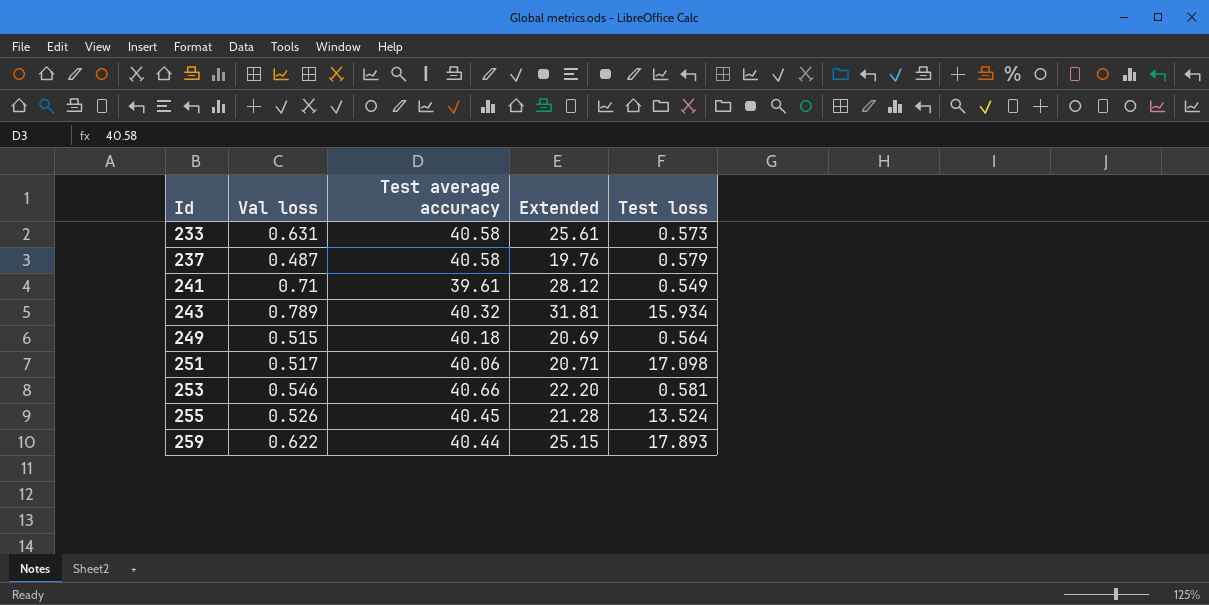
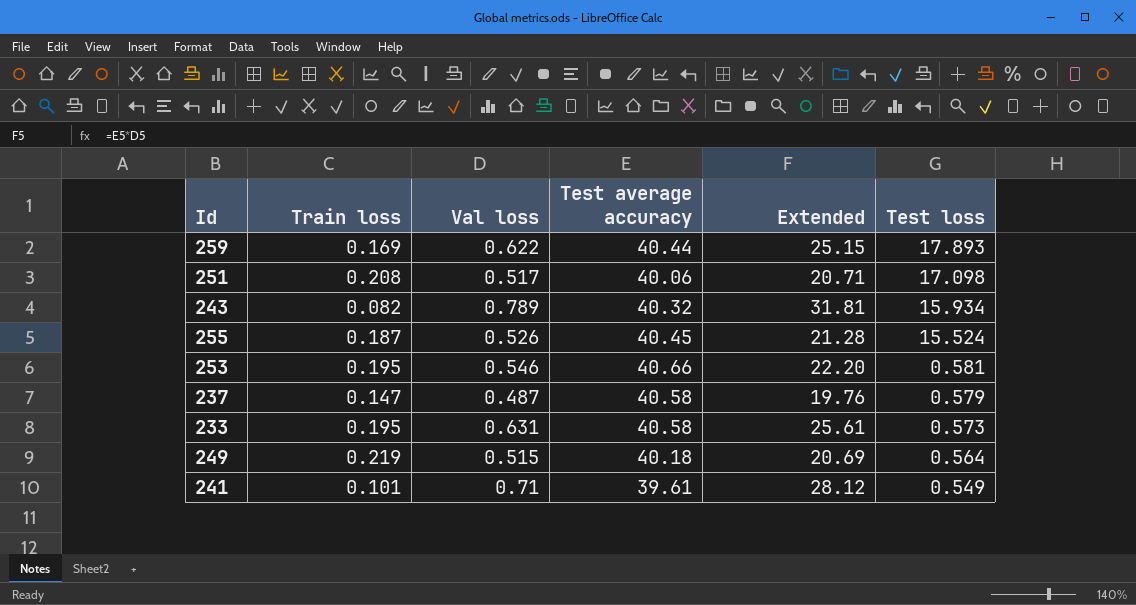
row order: Id ascending -> Test loss descending
column Train loss | position: none -> 2
255 | Test loss: 13.524 -> 15.524

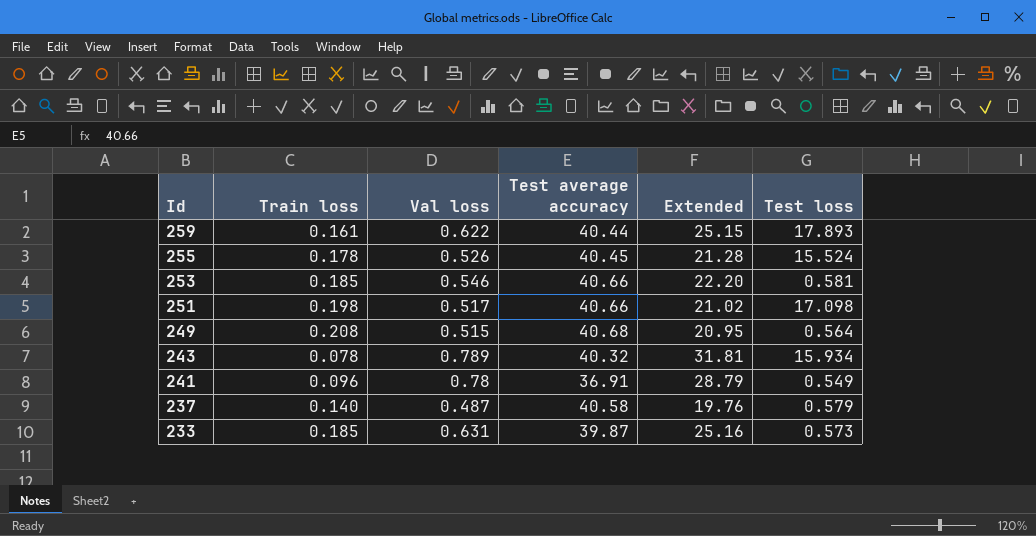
row order: Test loss descending -> Id descending
259 | Train loss: 0.169 -> 0.161
255 | Train loss: 0.187 -> 0.178
253 | Train loss: 0.195 -> 0.185
251 | Train loss: 0.208 -> 0.198
251 | Test average accuracy: 40.06 -> 40.66
251 | Extended: 20.71 -> 21.02
249 | Train loss: 0.219 -> 0.208
249 | Test average accuracy: 40.18 -> 40.68
249 | Extended: 20.69 -> 20.95
243 | Train loss: 0.082 -> 0.078
241 | Train loss: 0.101 -> 0.096
241 | Val loss: 0.71 -> 0.78
241 | Test average accuracy: 39.61 -> 36.91
241 | Extended: 28.12 -> 28.79
237 | Train loss: 0.147 -> 0.140
233 | Train loss: 0.195 -> 0.185
233 | Test average accuracy: 40.58 -> 39.87
233 | Extended: 25.61 -> 25.16

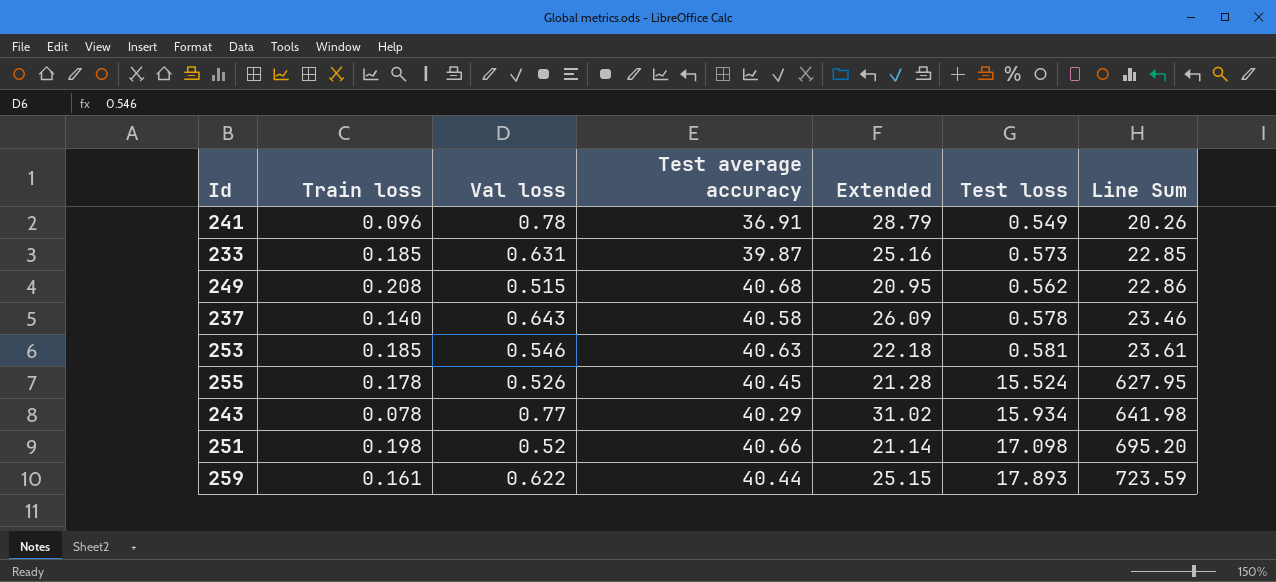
row order: Id descending -> Line Sum ascending
column Line Sum | formula: none -> [Test average accuracy] * [Test loss]
249 | Test loss: 0.564 -> 0.562
237 | Val loss: 0.487 -> 0.643
237 | Extended: 19.76 -> 26.09
237 | Test loss: 0.579 -> 0.578
253 | Test average accuracy: 40.66 -> 40.63
253 | Extended: 22.20 -> 22.18
243 | Val loss: 0.789 -> 0.77
243 | Test average accuracy: 40.32 -> 40.29
243 | Extended: 31.81 -> 31.02
251 | Val loss: 0.517 -> 0.52
251 | Extended: 21.02 -> 21.14

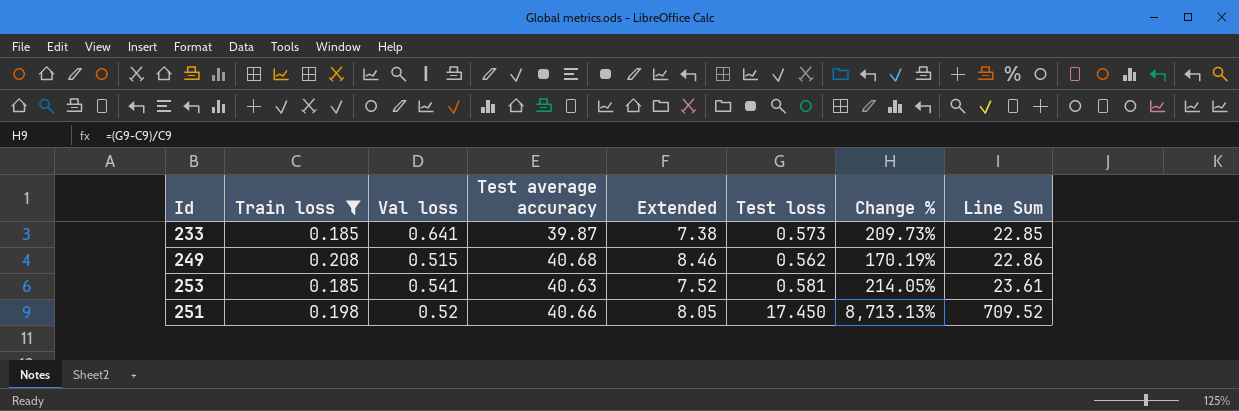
filter: none -> Train loss >= 0.185
column Extended | formula: [Val loss] * [Test average accuracy] -> [Train loss] * [Test average accuracy]
column Change % | formula: none -> ([Test loss] - [Train loss]) / [Train loss]
233 | Val loss: 0.631 -> 0.641
253 | Val loss: 0.546 -> 0.541
251 | Test loss: 17.098 -> 17.450
251 | Line Sum: 695.20 -> 709.52

